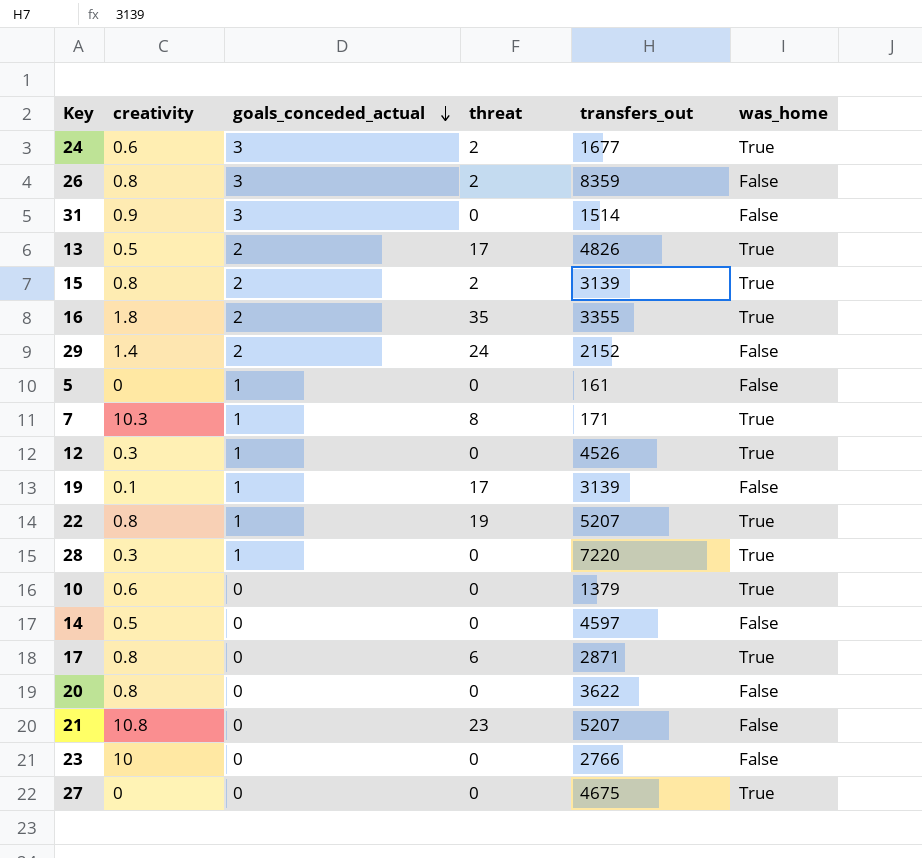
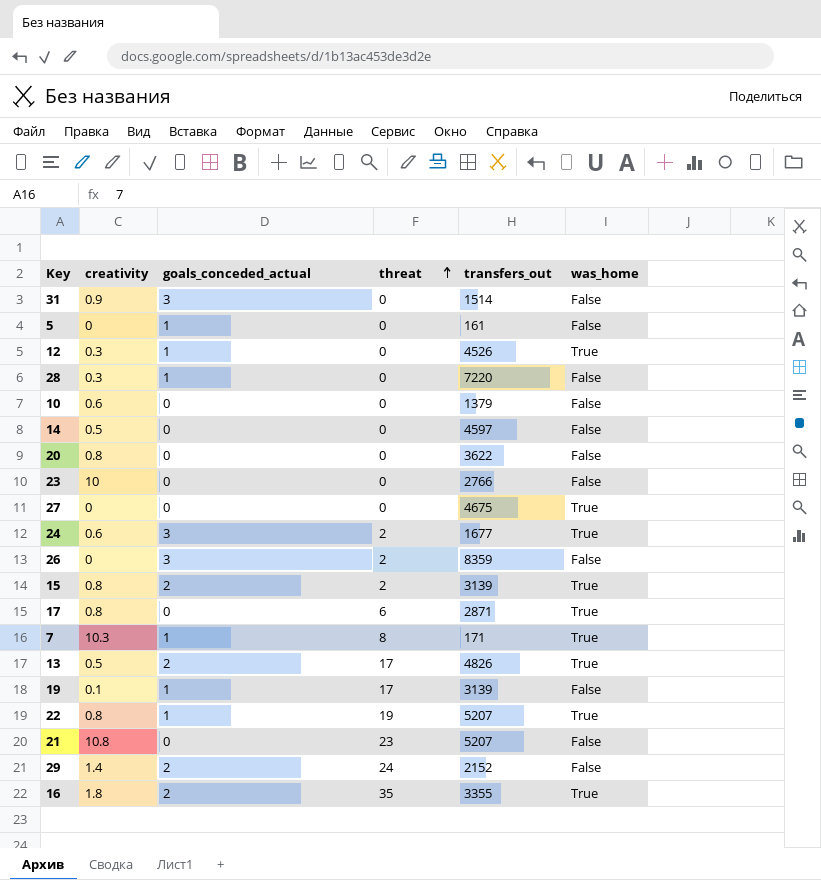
row order: goals_conceded_actual descending -> threat ascending
28 | was_home: True -> False
10 | was_home: True -> False
26 | creativity: 0.8 -> 0

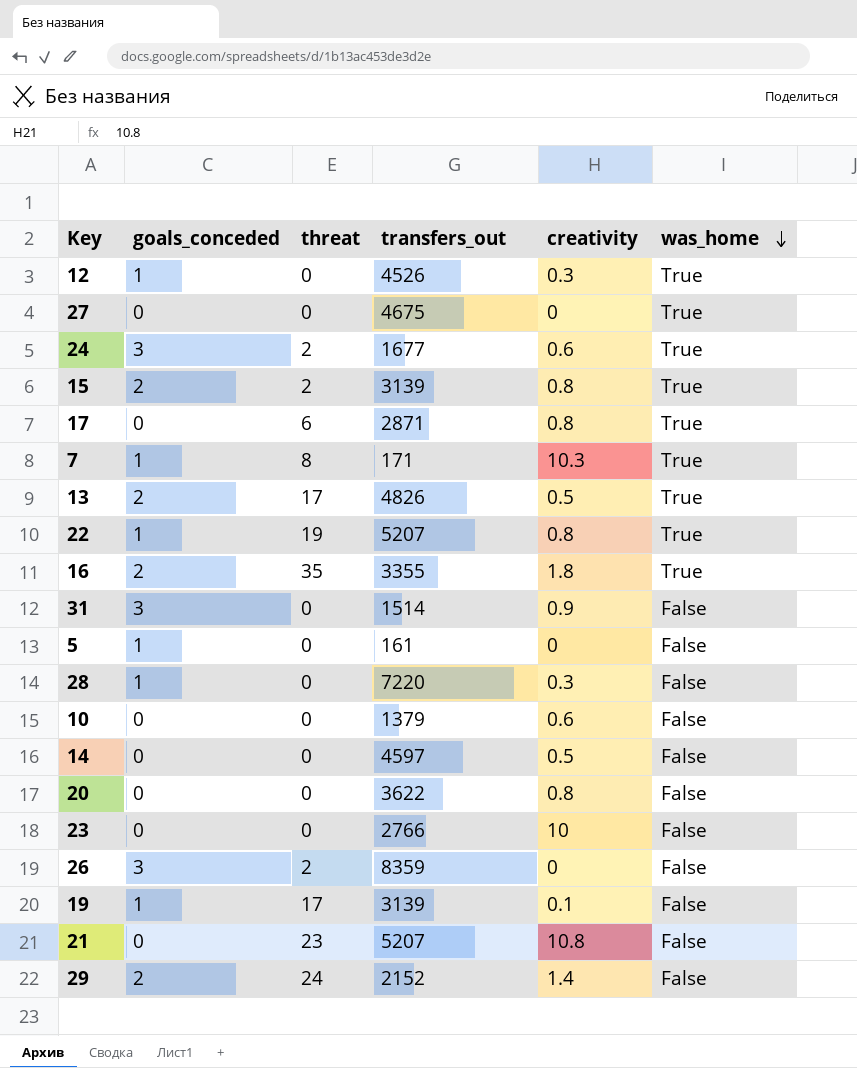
row order: threat ascending -> was_home descending
column name: goals_conceded_actual -> goals_conceded
column creativity | position: 2 -> 5

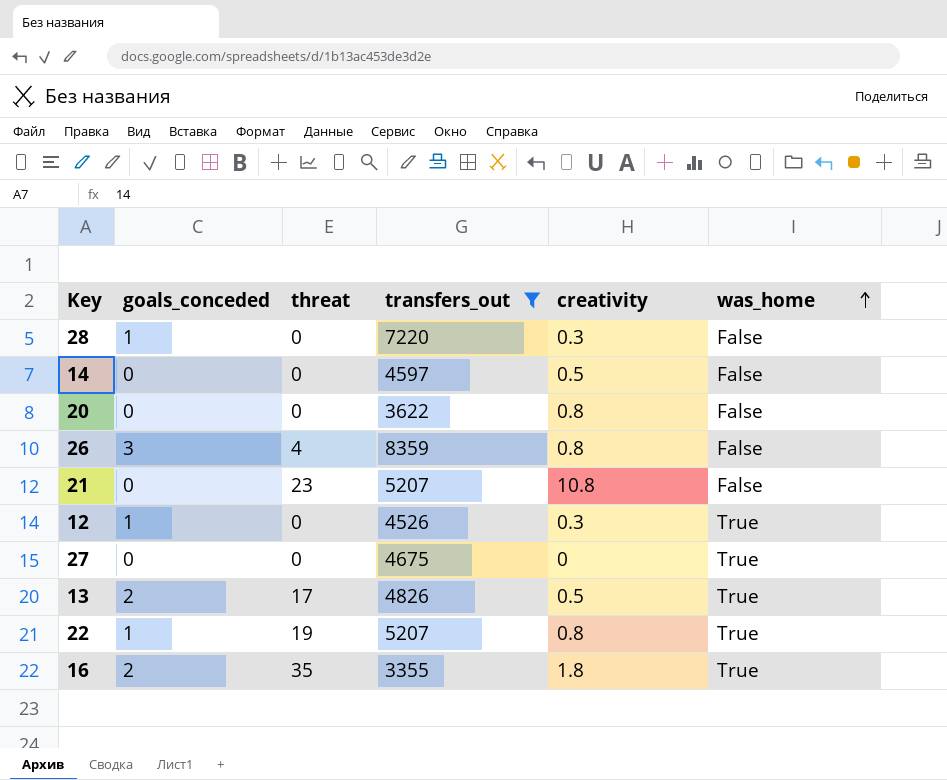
filter: none -> transfers_out >= 3355
row order: was_home descending -> was_home ascending
26 | threat: 2 -> 4
26 | creativity: 0 -> 0.8

